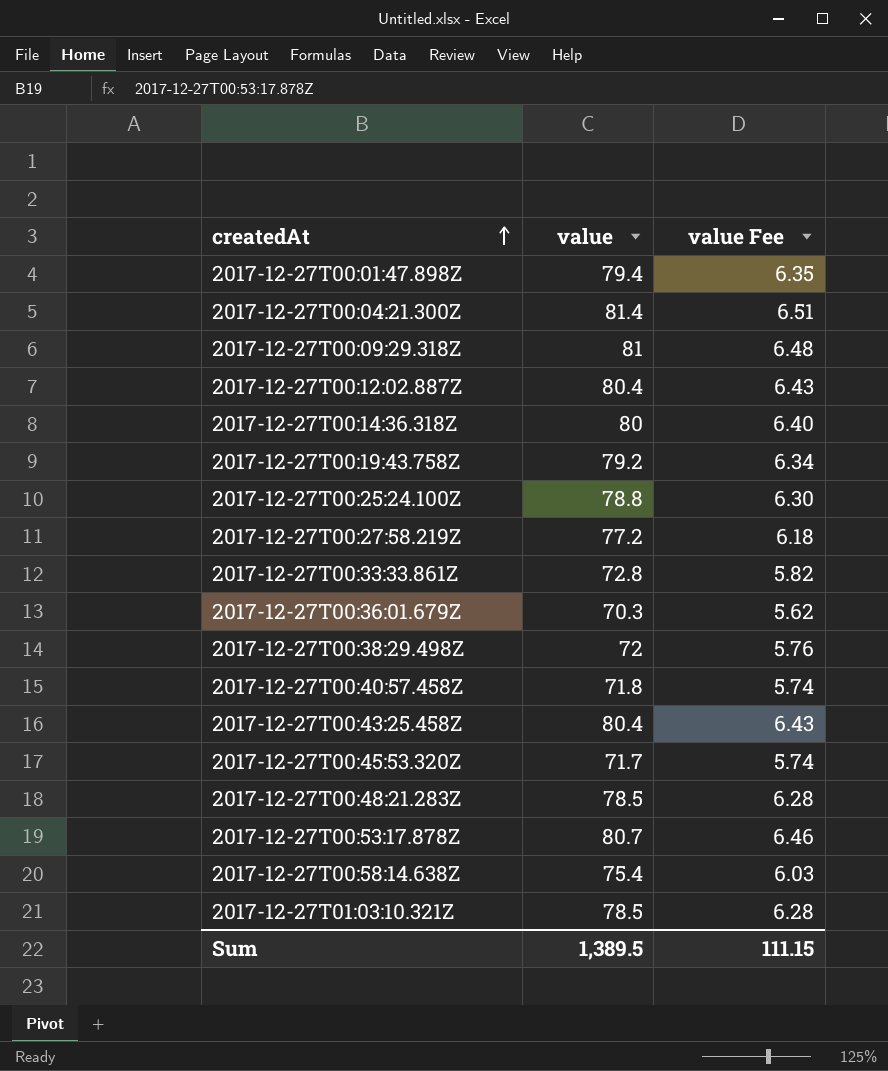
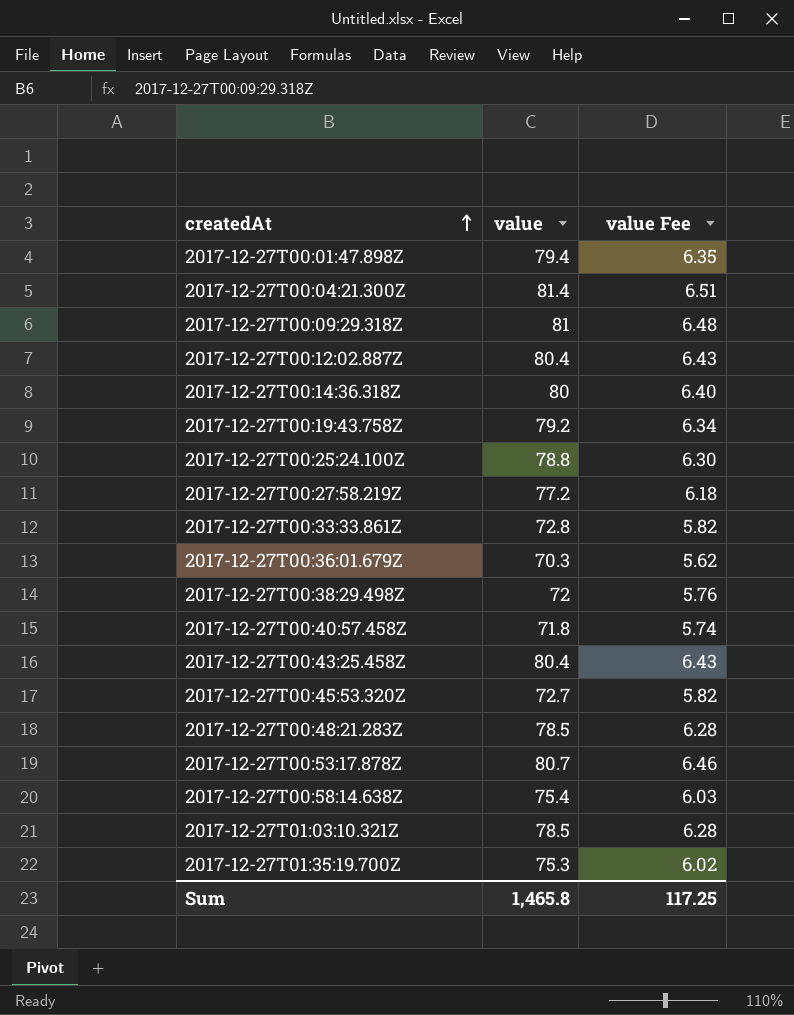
2017-12-27T00:45:53.320Z | value: 71.7 -> 72.7
2017-12-27T00:45:53.320Z | value Fee: 5.74 -> 5.82
row 2017-12-27T01:35:19.700Z: none -> 75.3 | 6.02
Sum | value: 1,389.5 -> 1,465.8
Sum | value Fee: 111.15 -> 117.25

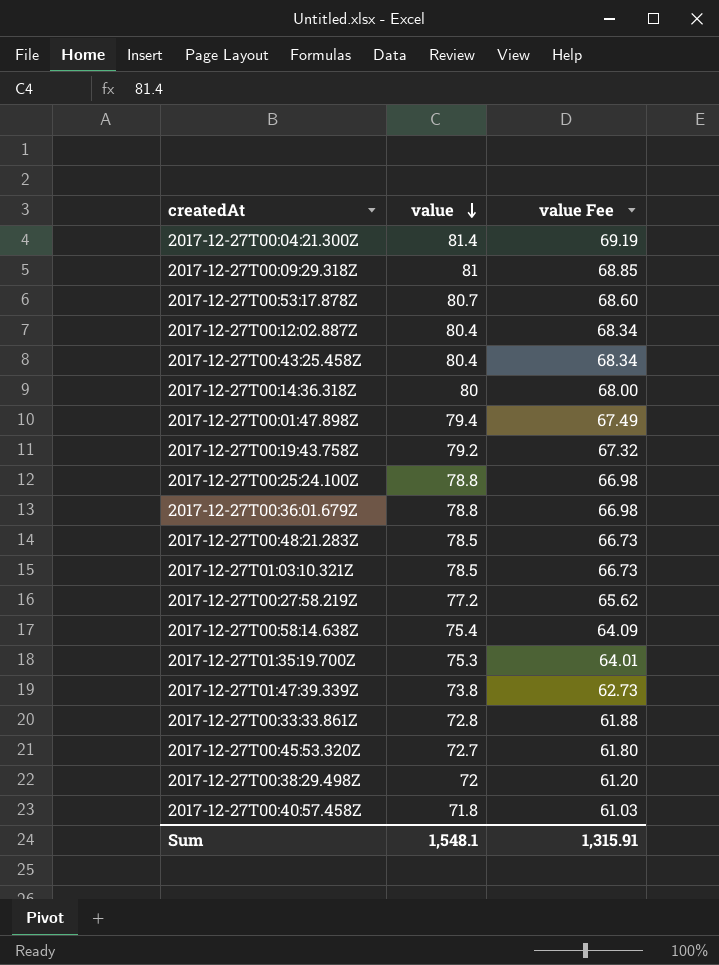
row order: createdAt ascending -> value descending
column value Fee | formula: [value] * 0.08 -> [value] * 0.85
2017-12-27T00:36:01.679Z | value: 70.3 -> 78.8
row 2017-12-27T01:47:39.339Z: none -> 73.8 | 62.73
Sum | value: 1,465.8 -> 1,548.1
Sum | value Fee: 117.25 -> 1,315.91

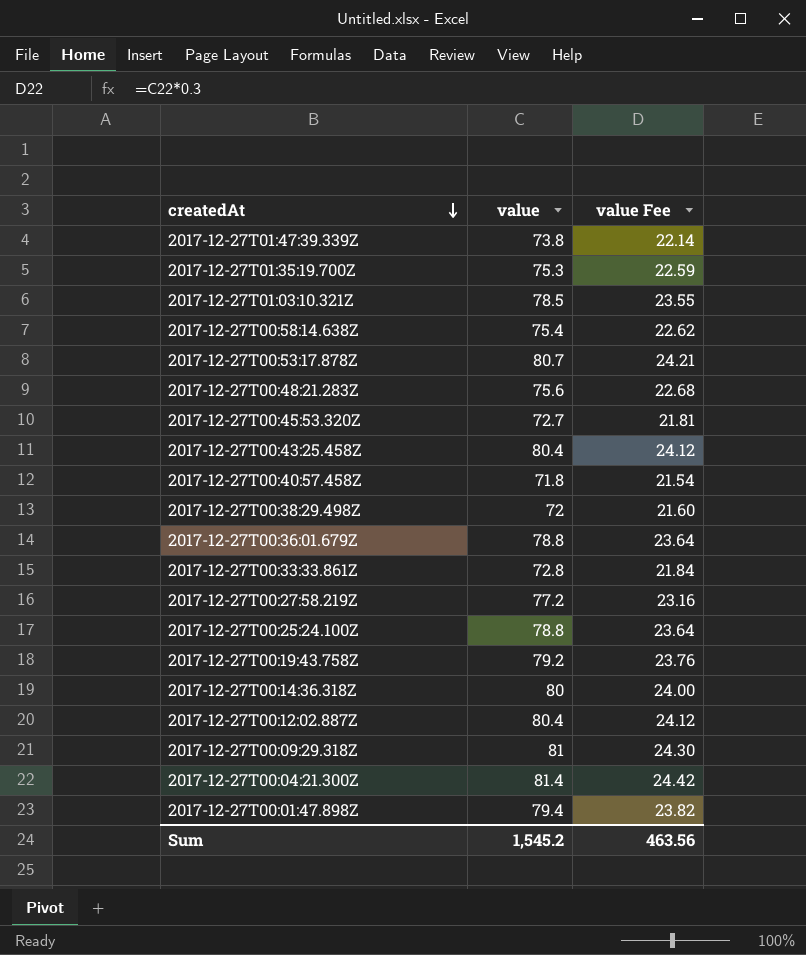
row order: value descending -> createdAt descending
column value Fee | formula: [value] * 0.85 -> [value] * 0.3
2017-12-27T00:48:21.283Z | value: 78.5 -> 75.6
Sum | value: 1,548.1 -> 1,545.2
Sum | value Fee: 1,315.91 -> 463.56

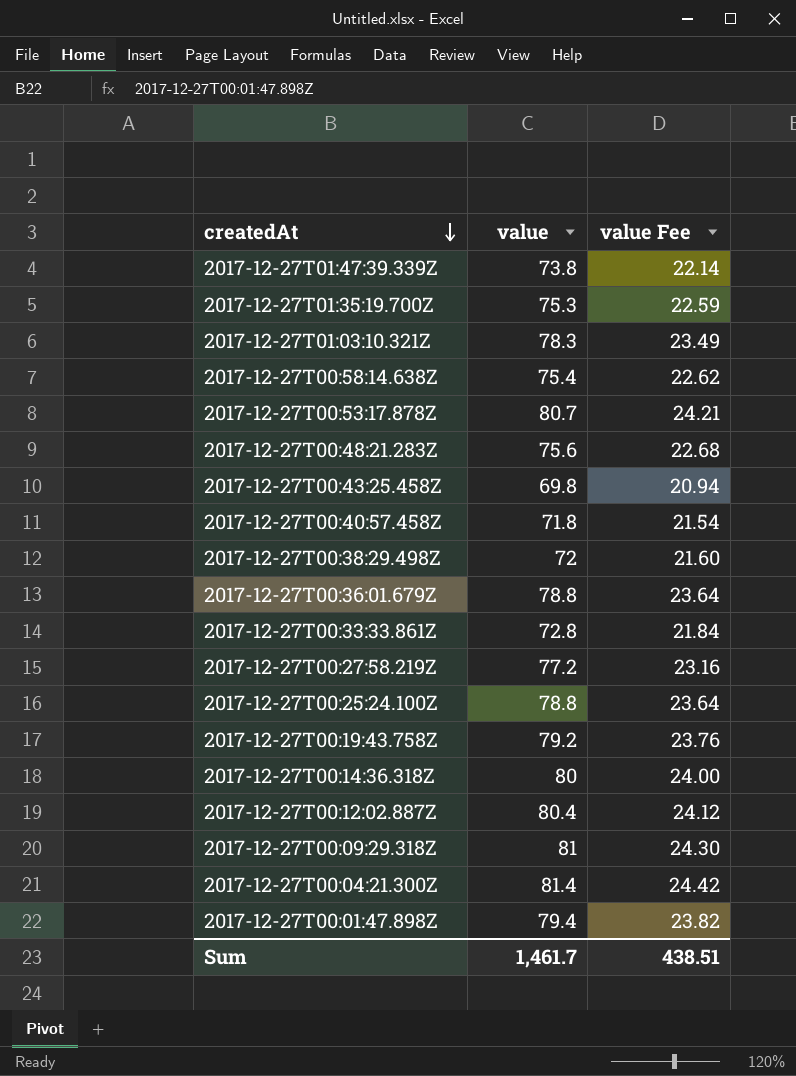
row 2017-12-27T00:45:53.320Z: 72.7 | 21.81 -> none
2017-12-27T01:03:10.321Z | value: 78.5 -> 78.3
2017-12-27T01:03:10.321Z | value Fee: 23.55 -> 23.49
2017-12-27T00:43:25.458Z | value: 80.4 -> 69.8
2017-12-27T00:43:25.458Z | value Fee: 24.12 -> 20.94
Sum | value: 1,545.2 -> 1,461.7
Sum | value Fee: 463.56 -> 438.51

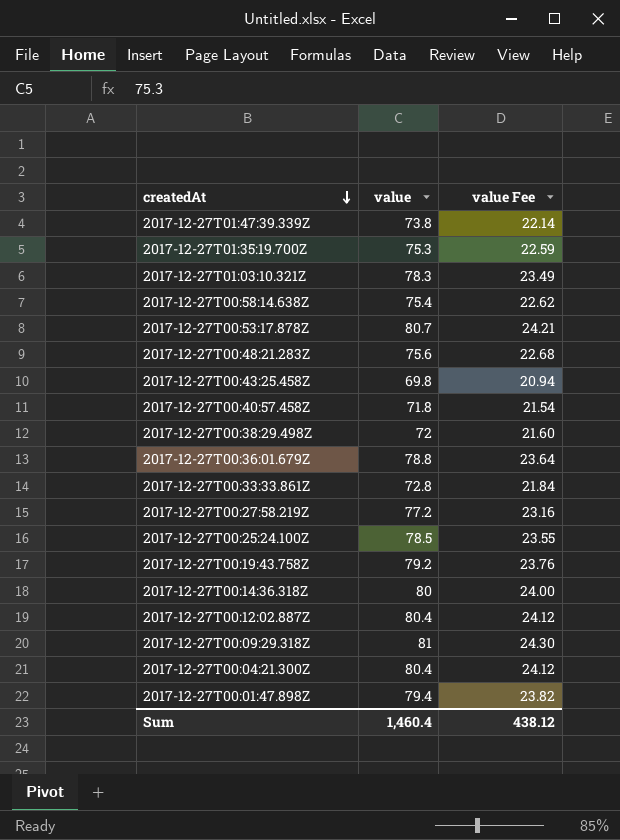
2017-12-27T00:25:24.100Z | value: 78.8 -> 78.5
2017-12-27T00:25:24.100Z | value Fee: 23.64 -> 23.55
2017-12-27T00:04:21.300Z | value: 81.4 -> 80.4
2017-12-27T00:04:21.300Z | value Fee: 24.42 -> 24.12
Sum | value: 1,461.7 -> 1,460.4
Sum | value Fee: 438.51 -> 438.12

